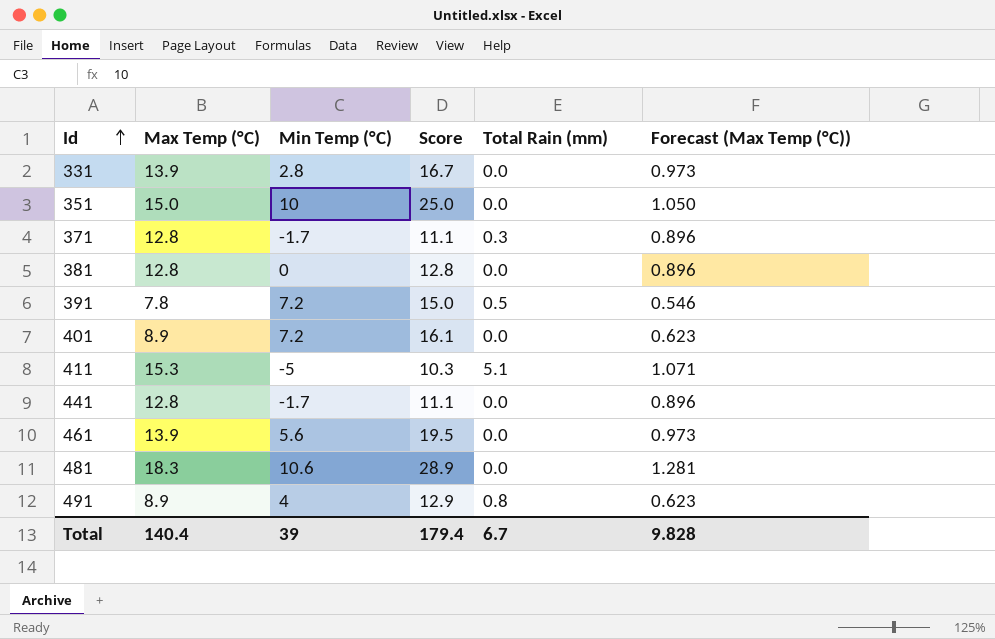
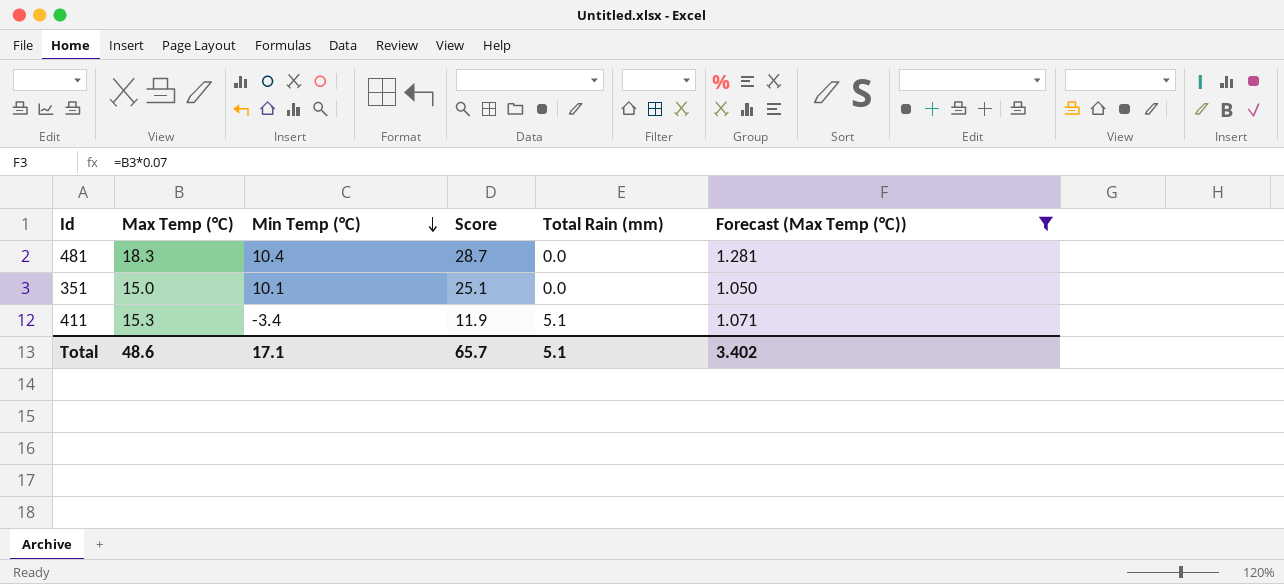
filter: none -> Forecast (Max Temp (°C)) >= 1.050
row order: Id ascending -> Min Temp (°C) descending
481 | Min Temp (°C): 10.6 -> 10.4
481 | Score: 28.9 -> 28.7
351 | Min Temp (°C): 10 -> 10.1
351 | Score: 25.0 -> 25.1
411 | Min Temp (°C): -5 -> -3.4
411 | Score: 10.3 -> 11.9
Total | Max Temp (°C): 140.4 -> 48.6
Total | Min Temp (°C): 39 -> 17.1
Total | Score: 179.4 -> 65.7
Total | Total Rain (mm): 6.7 -> 5.1
Total | Forecast (Max Temp (°C)): 9.828 -> 3.402

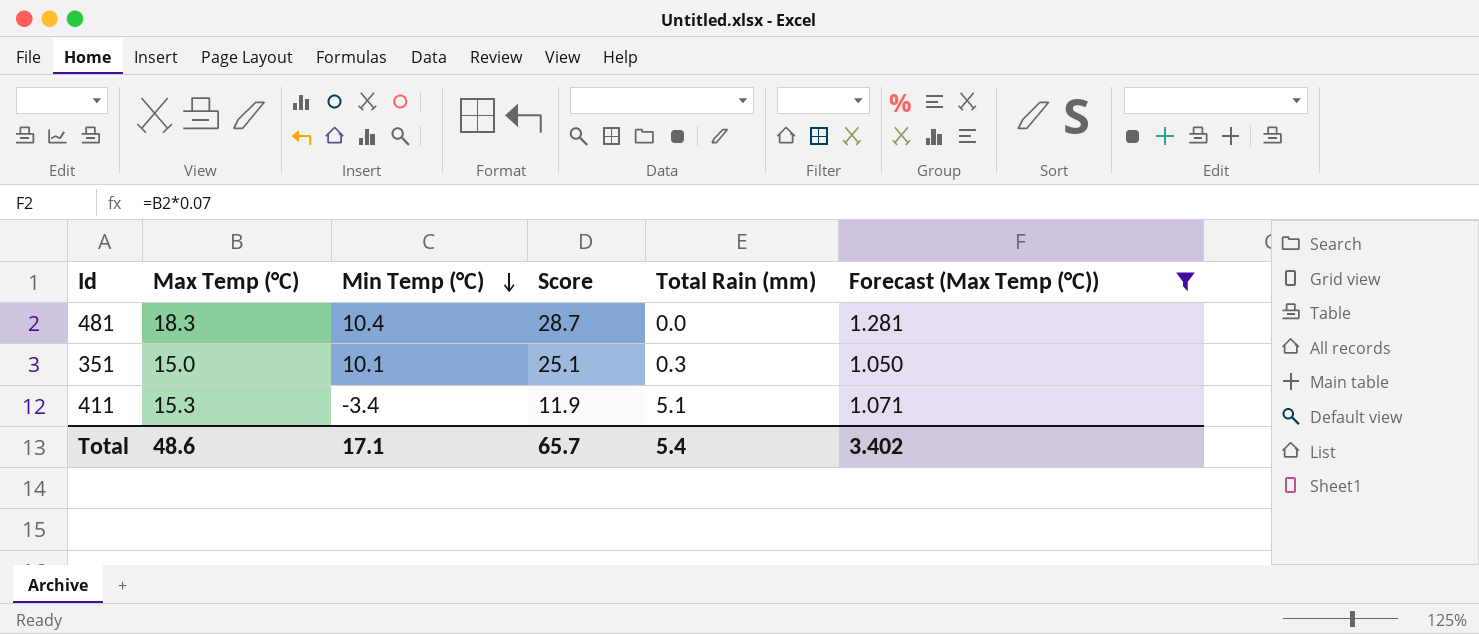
351 | Total Rain (mm): 0.0 -> 0.3
Total | Total Rain (mm): 5.1 -> 5.4

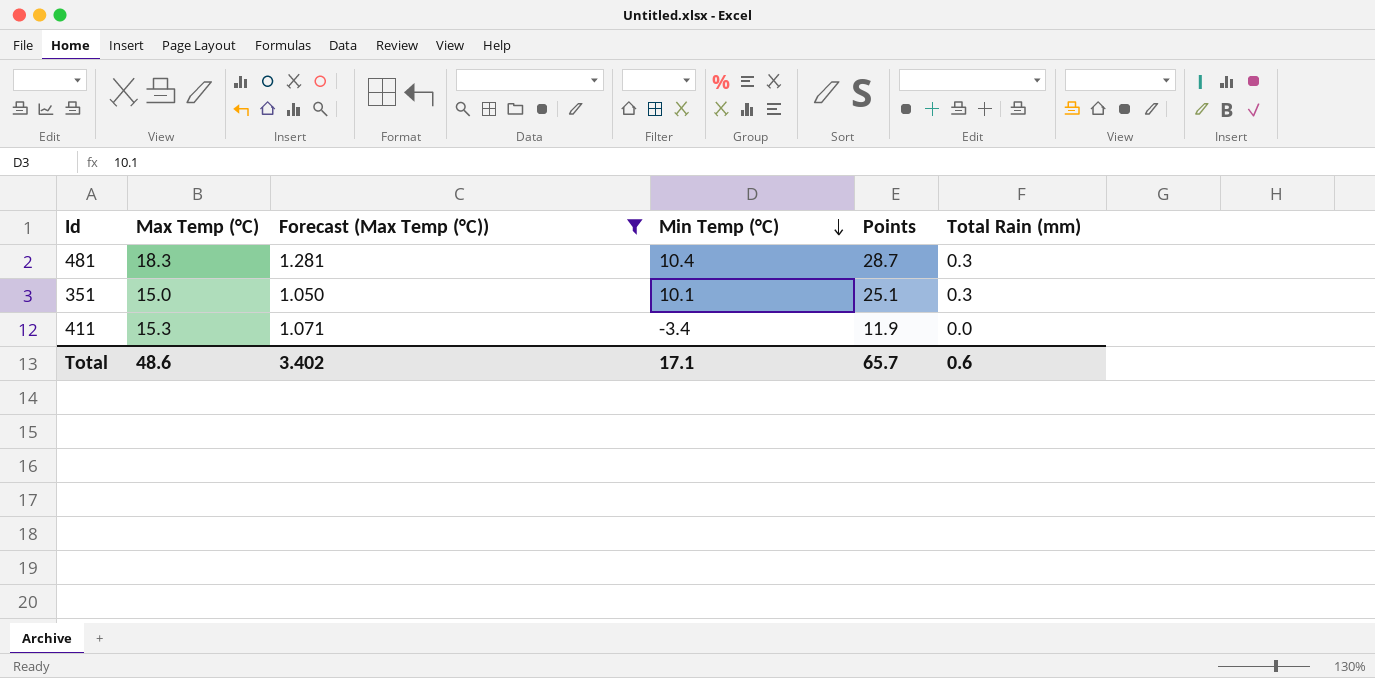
column Forecast (Max Temp (°C)) | position: 6 -> 3
column name: Score -> Points
481 | Total Rain (mm): 0.0 -> 0.3
411 | Total Rain (mm): 5.1 -> 0.0
Total | Total Rain (mm): 5.4 -> 0.6

